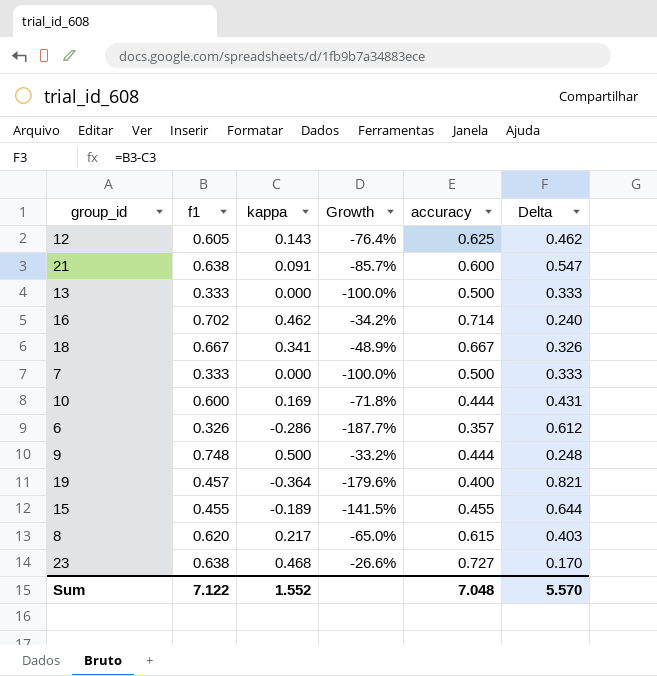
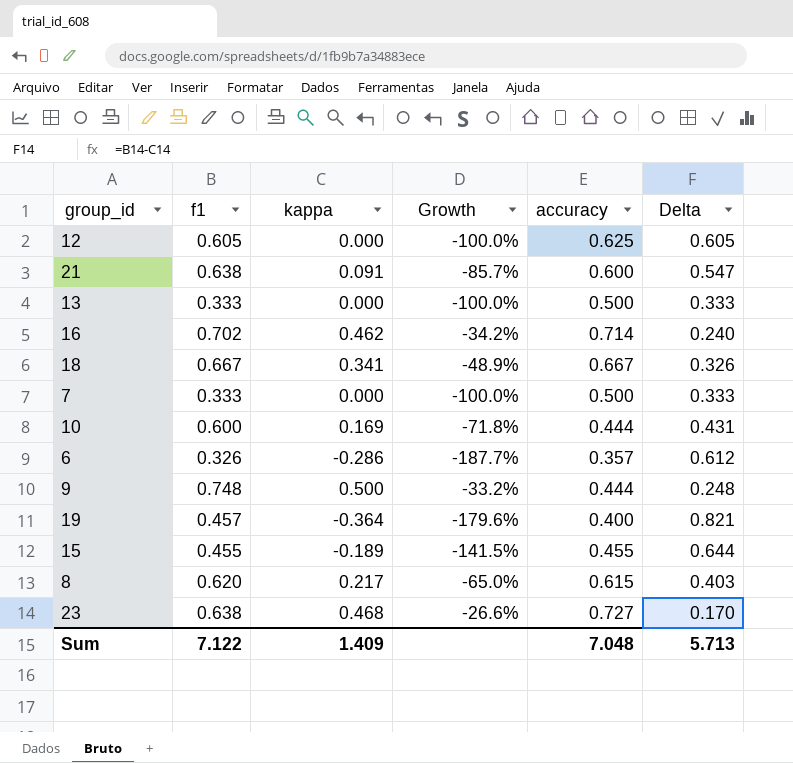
12 | kappa: 0.143 -> 0.000
12 | Growth: -76.4% -> -100.0%
12 | Delta: 0.462 -> 0.605
Sum | kappa: 1.552 -> 1.409
Sum | Delta: 5.570 -> 5.713

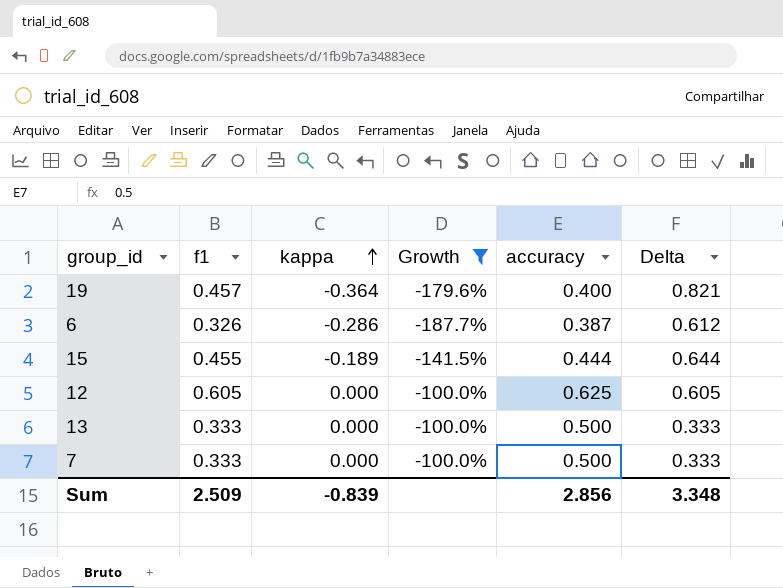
filter: none -> Growth <= -100.0%
row order: none -> kappa ascending
6 | accuracy: 0.357 -> 0.387
15 | accuracy: 0.455 -> 0.444
Sum | f1: 7.122 -> 2.509
Sum | kappa: 1.409 -> -0.839
Sum | accuracy: 7.048 -> 2.856
Sum | Delta: 5.713 -> 3.348

